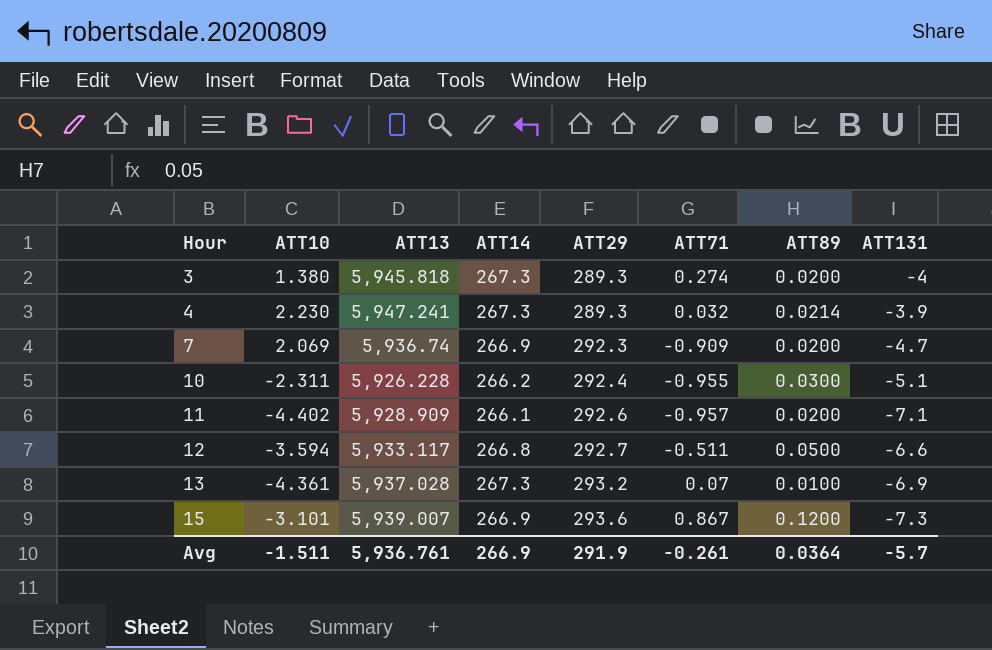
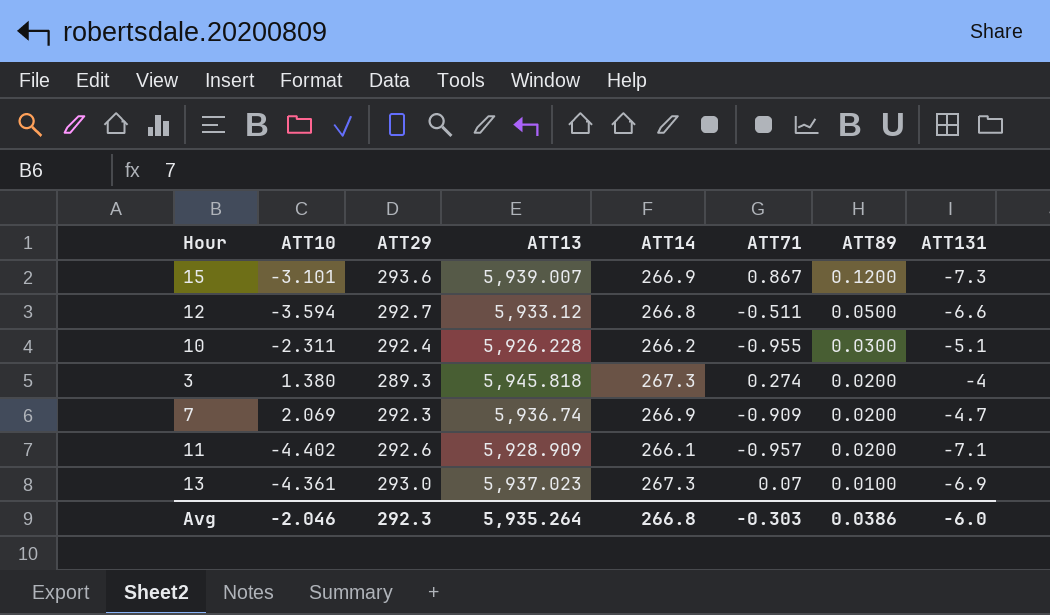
row order: Hour ascending -> ATT89 descending
column ATT29 | position: 5 -> 3
row 4: 2.230 | 5,947.241 | 267.3 | 289.3 | 0.032 | 0.0214 | -3.9 -> none
12 | ATT13: 5,933.117 -> 5,933.12
13 | ATT29: 293.2 -> 293.0
13 | ATT13: 5,937.028 -> 5,937.023
Avg | ATT10: -1.511 -> -2.046
Avg | ATT29: 291.9 -> 292.3
Avg | ATT13: 5,936.761 -> 5,935.264
Avg | ATT14: 266.9 -> 266.8
Avg | ATT71: -0.261 -> -0.303
Avg | ATT89: 0.0364 -> 0.0386
Avg | ATT131: -5.7 -> -6.0

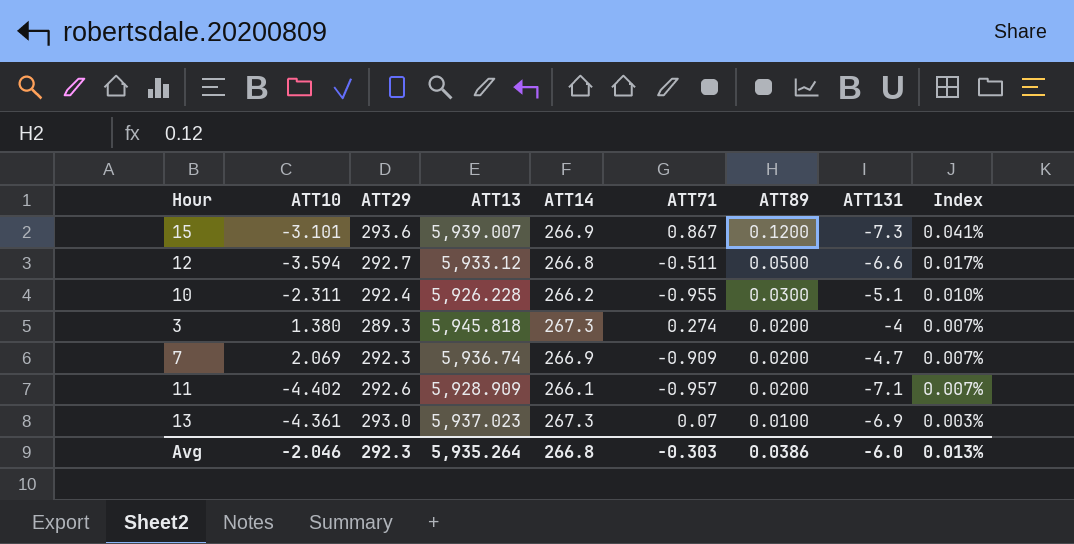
column Index | formula: none -> [ATT89] / [ATT29]

